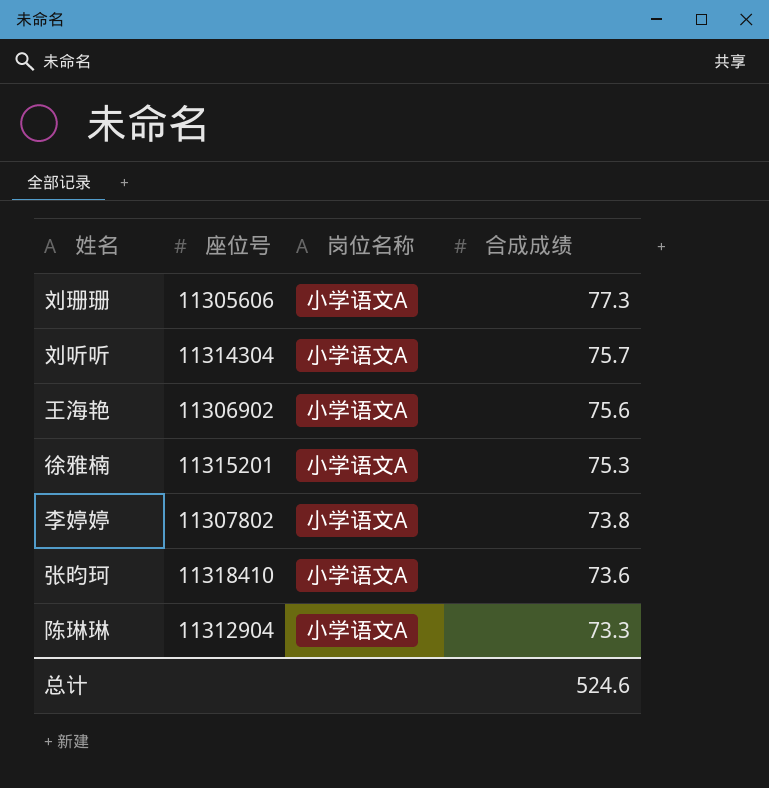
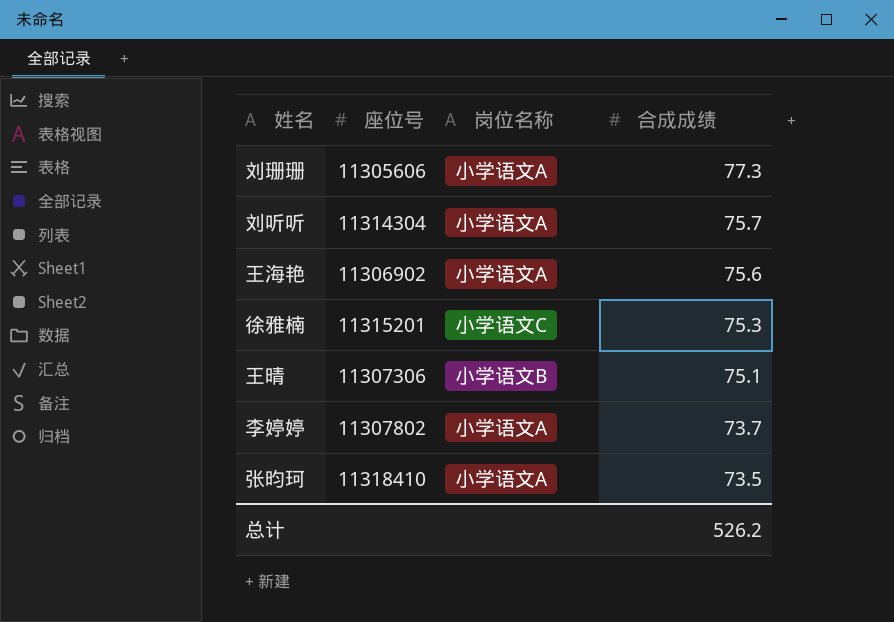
row 陈琳琳: 11312904 | 小学语文A | 73.3 -> none
徐雅楠 | 岗位名称: 小学语文A -> 小学语文C
row 王晴: none -> 11307306 | 小学语文B | 75.1
李婷婷 | 合成成绩: 73.8 -> 73.7
张昀珂 | 合成成绩: 73.6 -> 73.5
总计 | 合成成绩: 524.6 -> 526.2

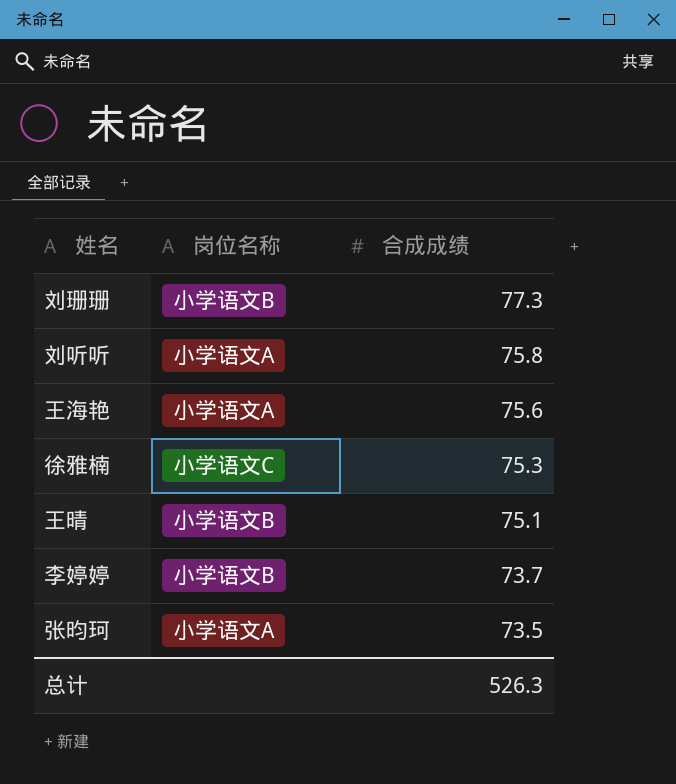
column 座位号 | position: 2 -> none
刘珊珊 | 岗位名称: 小学语文A -> 小学语文B
刘听听 | 合成成绩: 75.7 -> 75.8
李婷婷 | 岗位名称: 小学语文A -> 小学语文B
总计 | 合成成绩: 526.2 -> 526.3

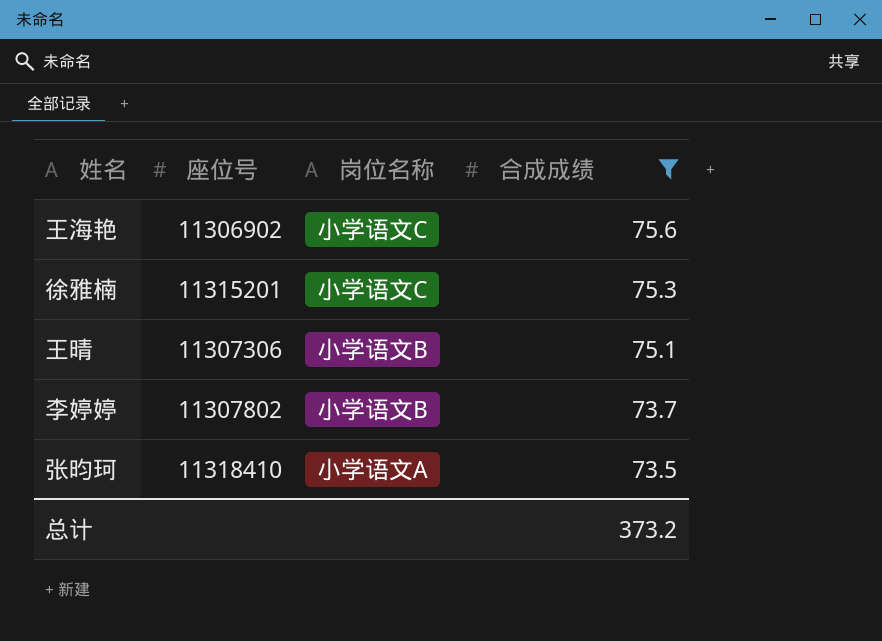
filter: none -> 合成成绩 <= 75.6
column 座位号 | position: none -> 2
王海艳 | 岗位名称: 小学语文A -> 小学语文C
总计 | 合成成绩: 526.3 -> 373.2

